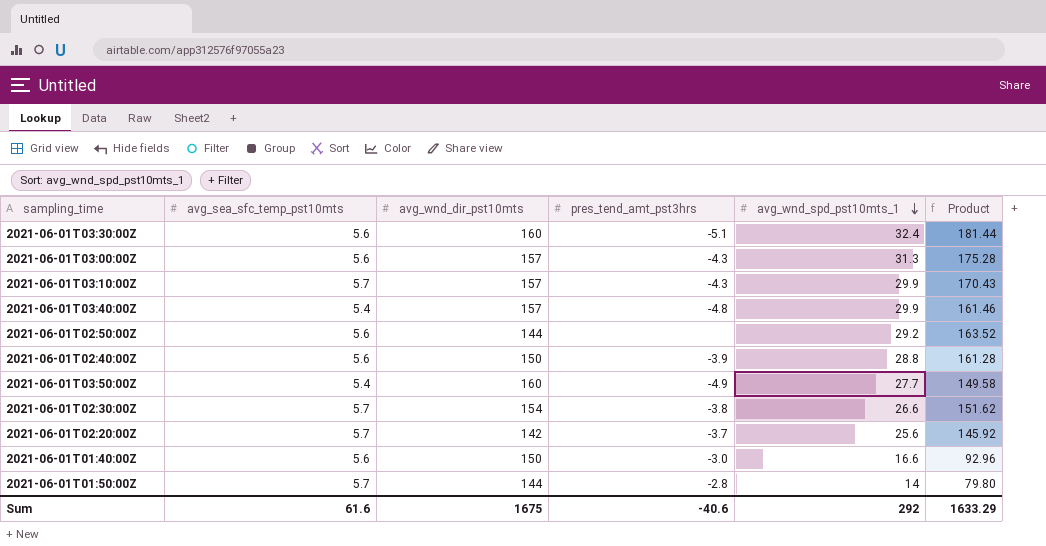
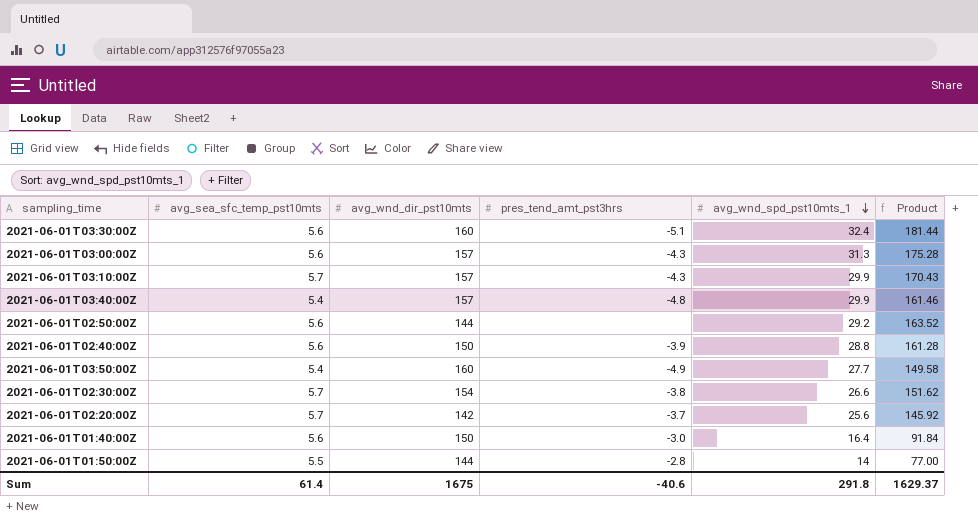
2021-06-01T01:40:00Z | avg_wnd_spd_pst10mts_1: 16.6 -> 16.4
2021-06-01T01:40:00Z | Product: 92.96 -> 91.84
2021-06-01T01:50:00Z | avg_sea_sfc_temp_pst10mts: 5.7 -> 5.5
2021-06-01T01:50:00Z | Product: 79.80 -> 77.00
Sum | avg_sea_sfc_temp_pst10mts: 61.6 -> 61.4
Sum | avg_wnd_spd_pst10mts_1: 292 -> 291.8
Sum | Product: 1633.29 -> 1629.37

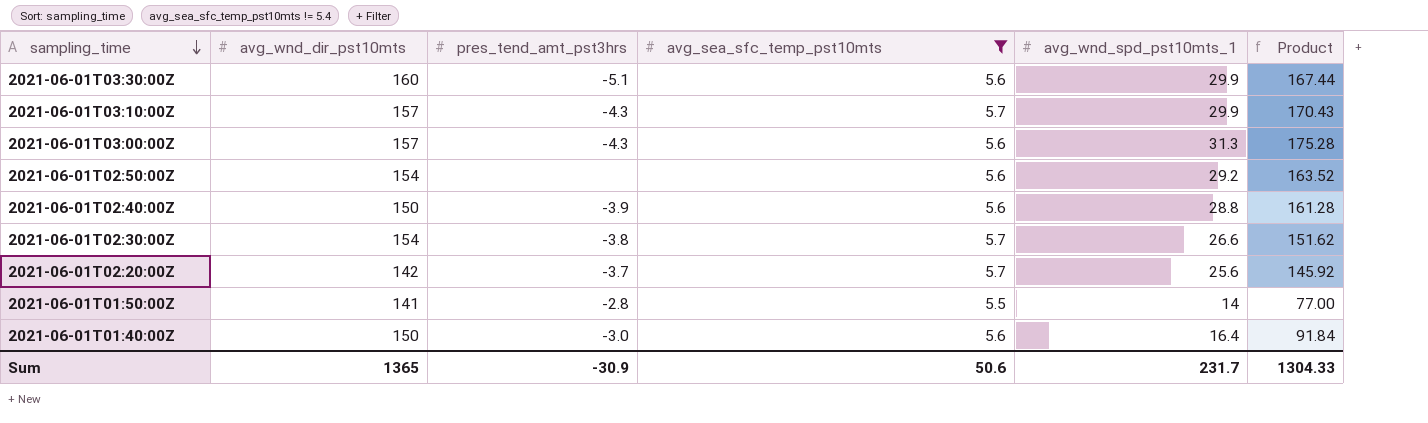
filter: none -> avg_sea_sfc_temp_pst10mts != 5.4
row order: avg_wnd_spd_pst10mts_1 descending -> sampling_time descending
column avg_sea_sfc_temp_pst10mts | position: 2 -> 4
2021-06-01T03:30:00Z | avg_wnd_spd_pst10mts_1: 32.4 -> 29.9
2021-06-01T03:30:00Z | Product: 181.44 -> 167.44
2021-06-01T02:50:00Z | avg_wnd_dir_pst10mts: 144 -> 154
2021-06-01T01:50:00Z | avg_wnd_dir_pst10mts: 144 -> 141
Sum | avg_wnd_dir_pst10mts: 1675 -> 1365
Sum | pres_tend_amt_pst3hrs: -40.6 -> -30.9
Sum | avg_sea_sfc_temp_pst10mts: 61.4 -> 50.6
Sum | avg_wnd_spd_pst10mts_1: 291.8 -> 231.7
Sum | Product: 1629.37 -> 1304.33

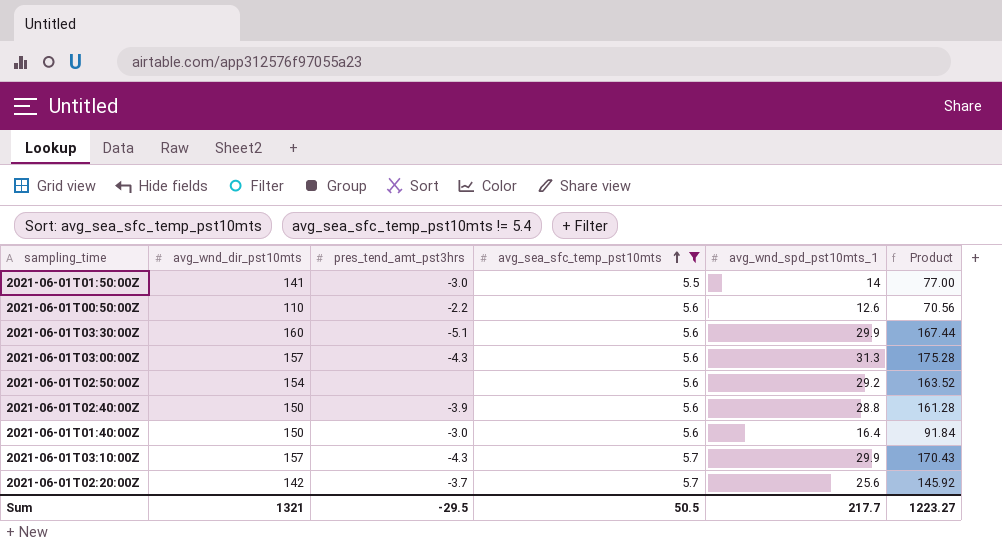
row order: sampling_time descending -> avg_sea_sfc_temp_pst10mts ascending
row 2021-06-01T02:30:00Z: 154 | -3.8 | 5.7 | 26.6 | 151.62 -> none
2021-06-01T01:50:00Z | pres_tend_amt_pst3hrs: -2.8 -> -3.0
row 2021-06-01T00:50:00Z: none -> 110 | -2.2 | 5.6 | 12.6 | 70.56
Sum | avg_wnd_dir_pst10mts: 1365 -> 1321
Sum | pres_tend_amt_pst3hrs: -30.9 -> -29.5
Sum | avg_sea_sfc_temp_pst10mts: 50.6 -> 50.5
Sum | avg_wnd_spd_pst10mts_1: 231.7 -> 217.7
Sum | Product: 1304.33 -> 1223.27

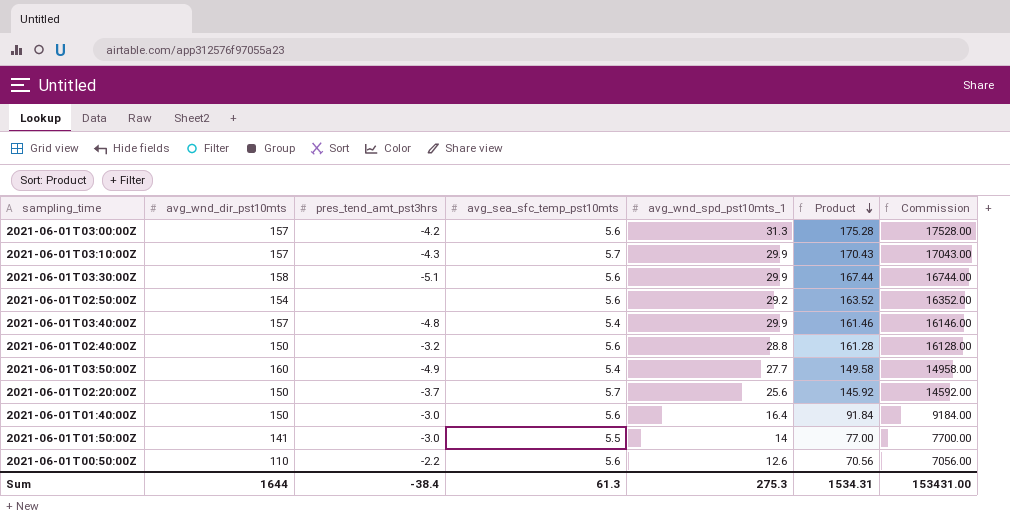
filter: avg_sea_sfc_temp_pst10mts != 5.4 -> none
row order: avg_sea_sfc_temp_pst10mts ascending -> Product descending
column Commission | formula: none -> [Product] * 100
2021-06-01T03:00:00Z | pres_tend_amt_pst3hrs: -4.3 -> -4.2
2021-06-01T03:30:00Z | avg_wnd_dir_pst10mts: 160 -> 158
2021-06-01T02:40:00Z | pres_tend_amt_pst3hrs: -3.9 -> -3.2
2021-06-01T02:20:00Z | avg_wnd_dir_pst10mts: 142 -> 150
Sum | avg_wnd_dir_pst10mts: 1321 -> 1644
Sum | pres_tend_amt_pst3hrs: -29.5 -> -38.4
Sum | avg_sea_sfc_temp_pst10mts: 50.5 -> 61.3
Sum | avg_wnd_spd_pst10mts_1: 217.7 -> 275.3
Sum | Product: 1223.27 -> 1534.31

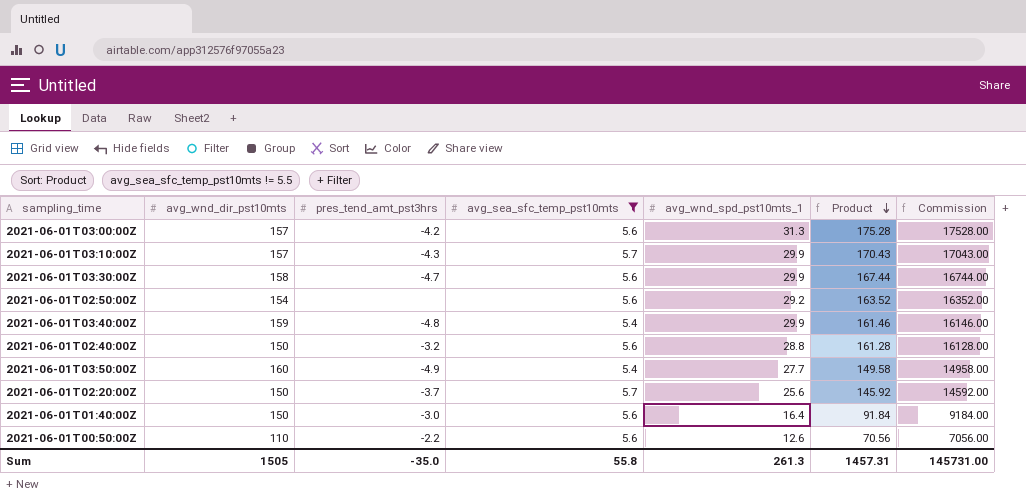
filter: none -> avg_sea_sfc_temp_pst10mts != 5.5
2021-06-01T03:30:00Z | pres_tend_amt_pst3hrs: -5.1 -> -4.7
2021-06-01T03:40:00Z | avg_wnd_dir_pst10mts: 157 -> 159
Sum | avg_wnd_dir_pst10mts: 1644 -> 1505
Sum | pres_tend_amt_pst3hrs: -38.4 -> -35.0
Sum | avg_sea_sfc_temp_pst10mts: 61.3 -> 55.8
Sum | avg_wnd_spd_pst10mts_1: 275.3 -> 261.3
Sum | Product: 1534.31 -> 1457.31
Sum | Commission: 153431.00 -> 145731.00

